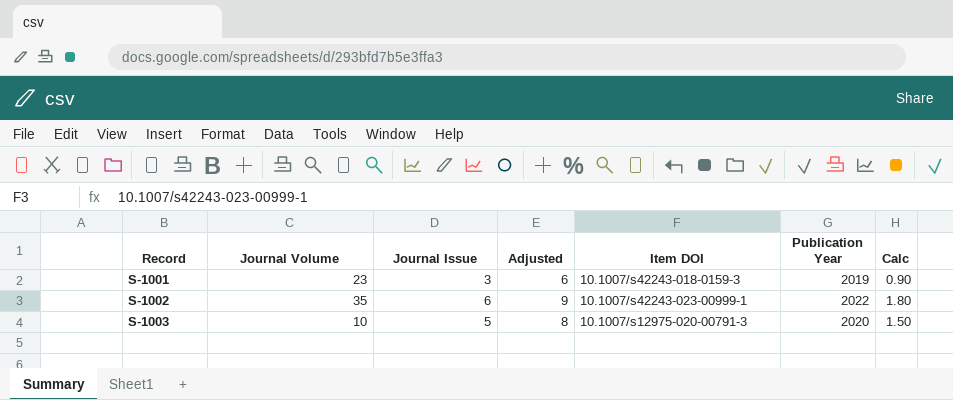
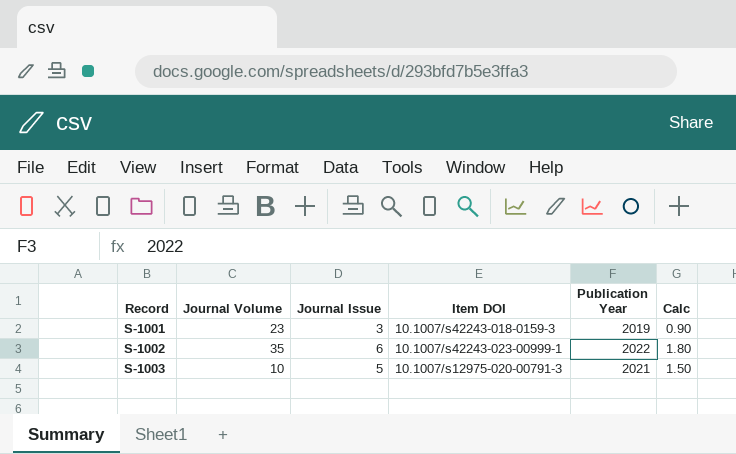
column Adjusted | formula: [Journal Issue] + 3 -> none
S-1003 | Publication Year: 2020 -> 2021

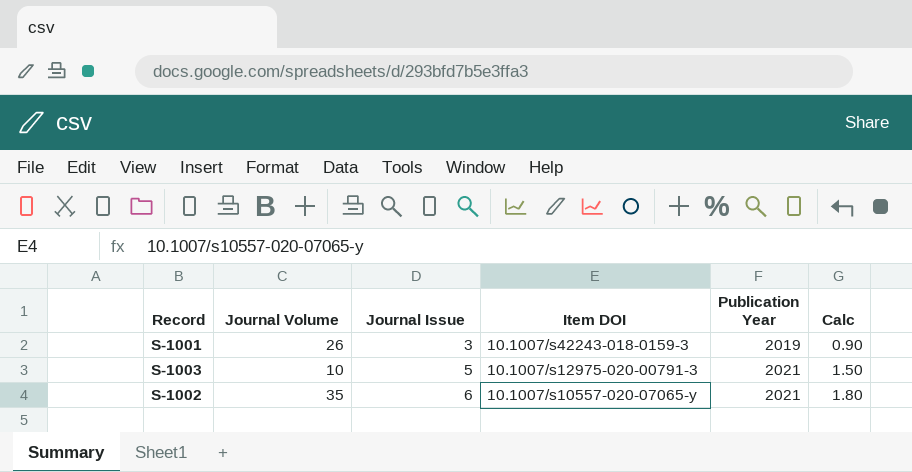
row order: Record ascending -> Journal Issue ascending
S-1001 | Journal Volume: 23 -> 26
S-1002 | Item DOI: 10.1007/s42243-023-00999-1 -> 10.1007/s10557-020-07065-y
S-1002 | Publication Year: 2022 -> 2021

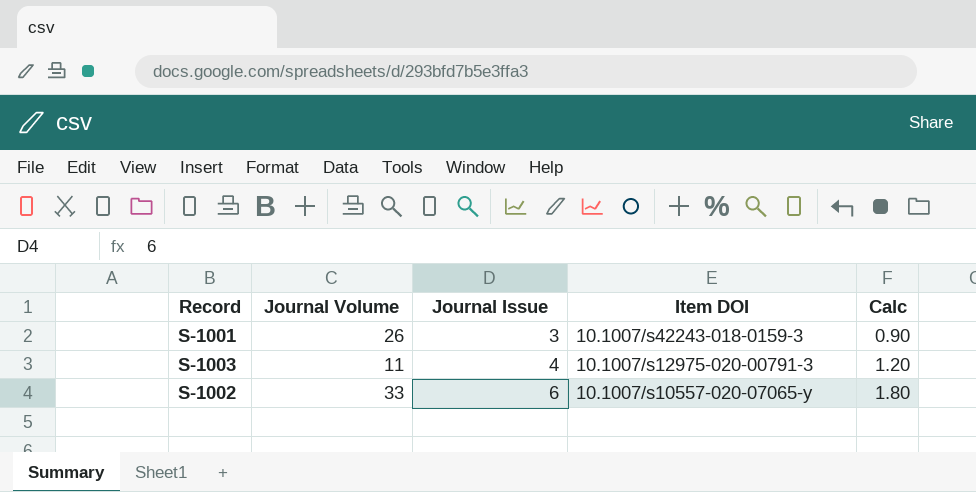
column Publication Year | position: 5 -> none
S-1003 | Journal Volume: 10 -> 11
S-1003 | Journal Issue: 5 -> 4
S-1003 | Calc: 1.50 -> 1.20
S-1002 | Journal Volume: 35 -> 33

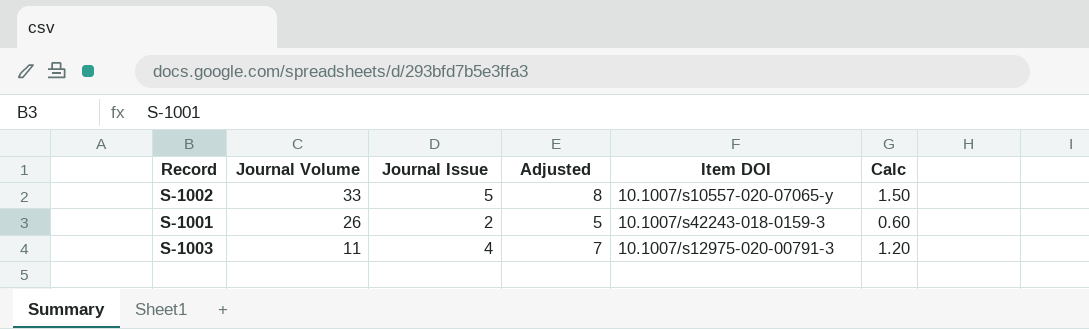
row order: Journal Issue ascending -> Journal Volume descending
column Adjusted | formula: none -> [Journal Issue] + 3
S-1002 | Journal Issue: 6 -> 5
S-1002 | Calc: 1.80 -> 1.50
S-1001 | Journal Issue: 3 -> 2
S-1001 | Calc: 0.90 -> 0.60

